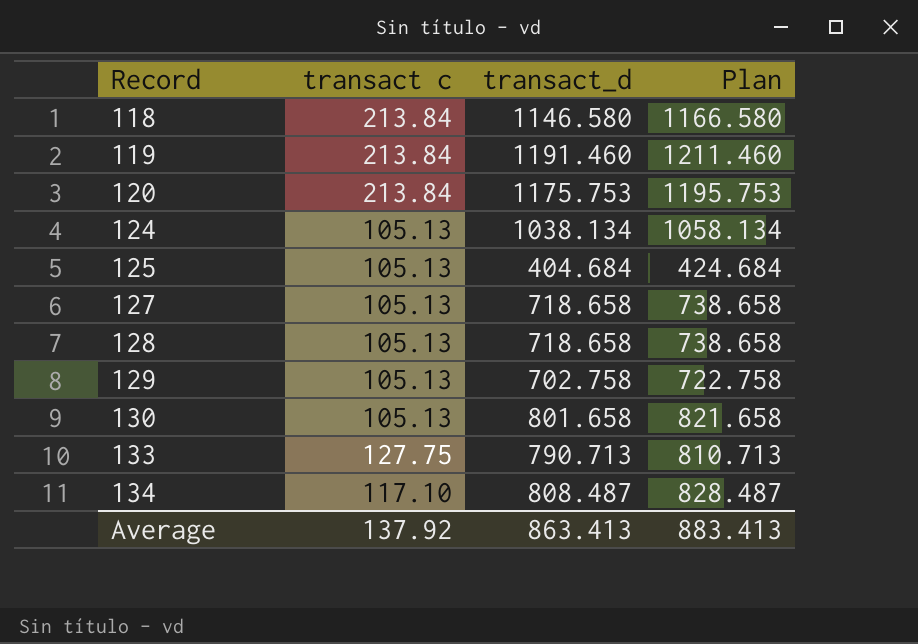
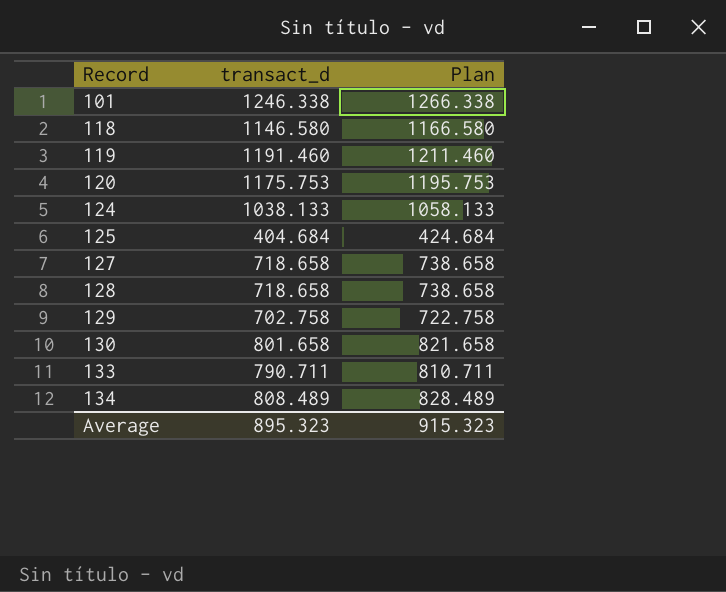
column transact c | position: 2 -> none
row 101: none -> 1246.338 | 1266.338
124 | transact_d: 1038.134 -> 1038.133
124 | Plan: 1058.134 -> 1058.133
133 | transact_d: 790.713 -> 790.711
133 | Plan: 810.713 -> 810.711
134 | transact_d: 808.487 -> 808.489
134 | Plan: 828.487 -> 828.489
Average | transact_d: 863.413 -> 895.323
Average | Plan: 883.413 -> 915.323

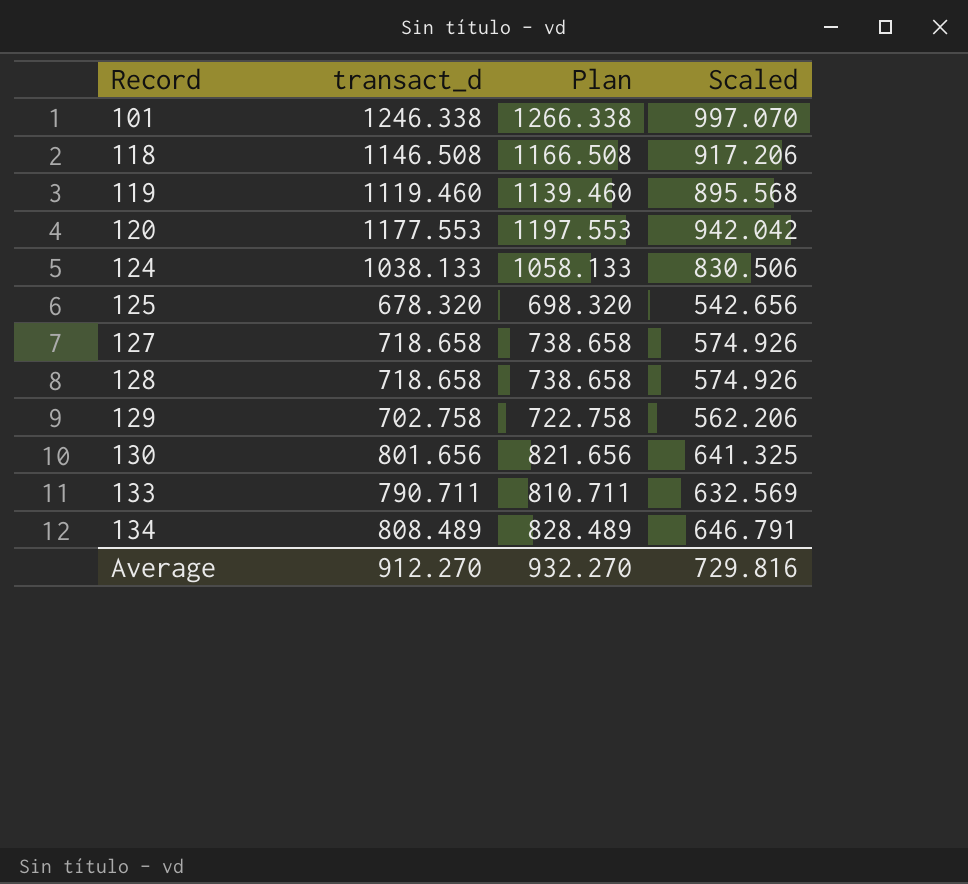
column Scaled | formula: none -> [transact_d] * 0.8
118 | transact_d: 1146.580 -> 1146.508
118 | Plan: 1166.580 -> 1166.508
119 | transact_d: 1191.460 -> 1119.460
119 | Plan: 1211.460 -> 1139.460
120 | transact_d: 1175.753 -> 1177.553
120 | Plan: 1195.753 -> 1197.553
125 | transact_d: 404.684 -> 678.320
125 | Plan: 424.684 -> 698.320
130 | transact_d: 801.658 -> 801.656
130 | Plan: 821.658 -> 821.656
Average | transact_d: 895.323 -> 912.270
Average | Plan: 915.323 -> 932.270

